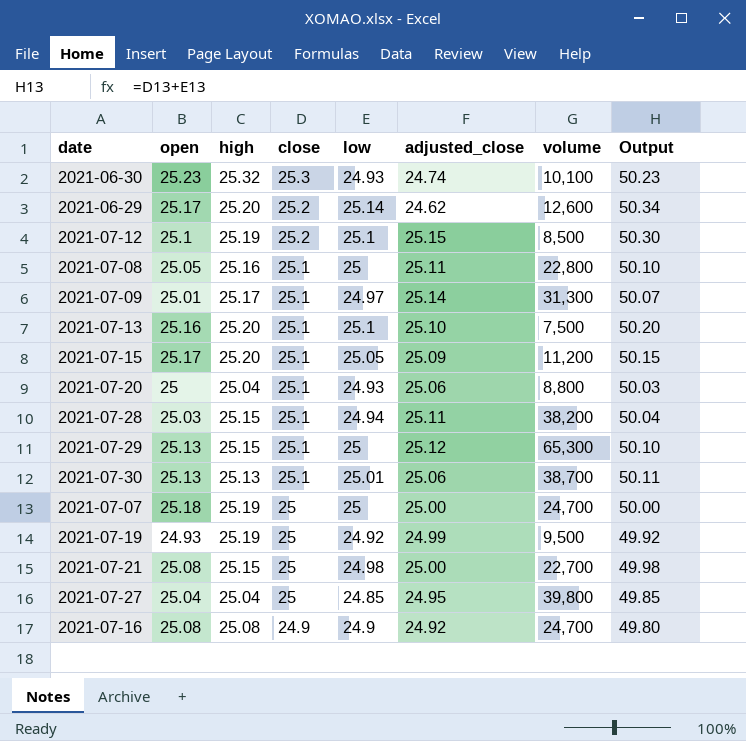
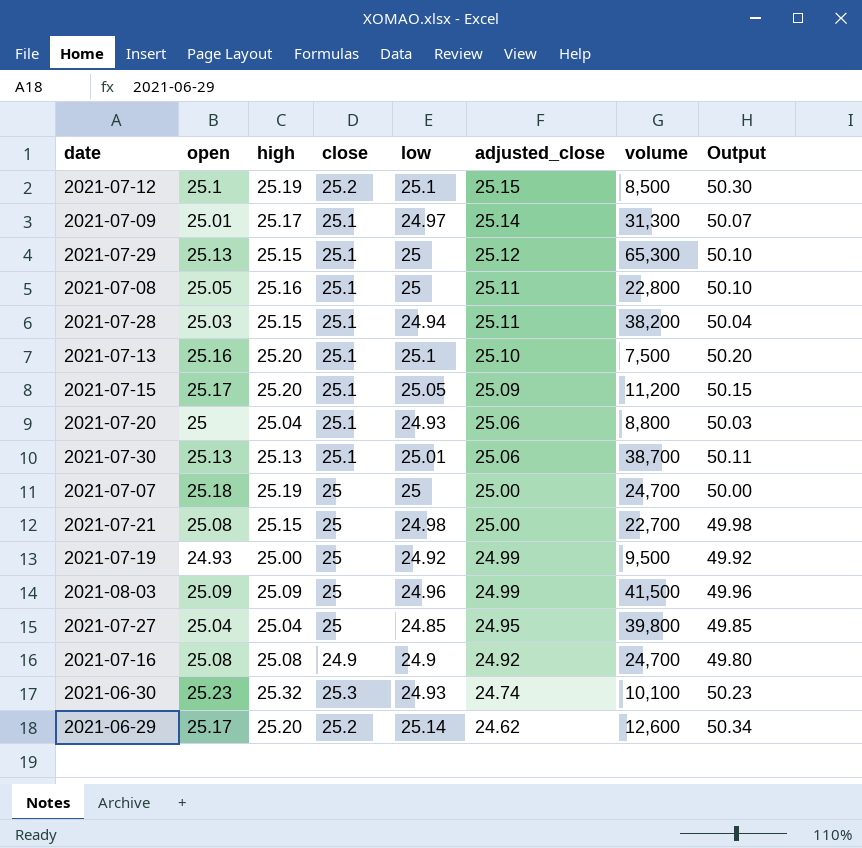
row order: close descending -> adjusted_close descending
2021-07-19 | high: 25.19 -> 25.00
row 2021-08-03: none -> 25.09 | 25.09 | 25 | 24.96 | 24.99 | 41,500 | 49.96

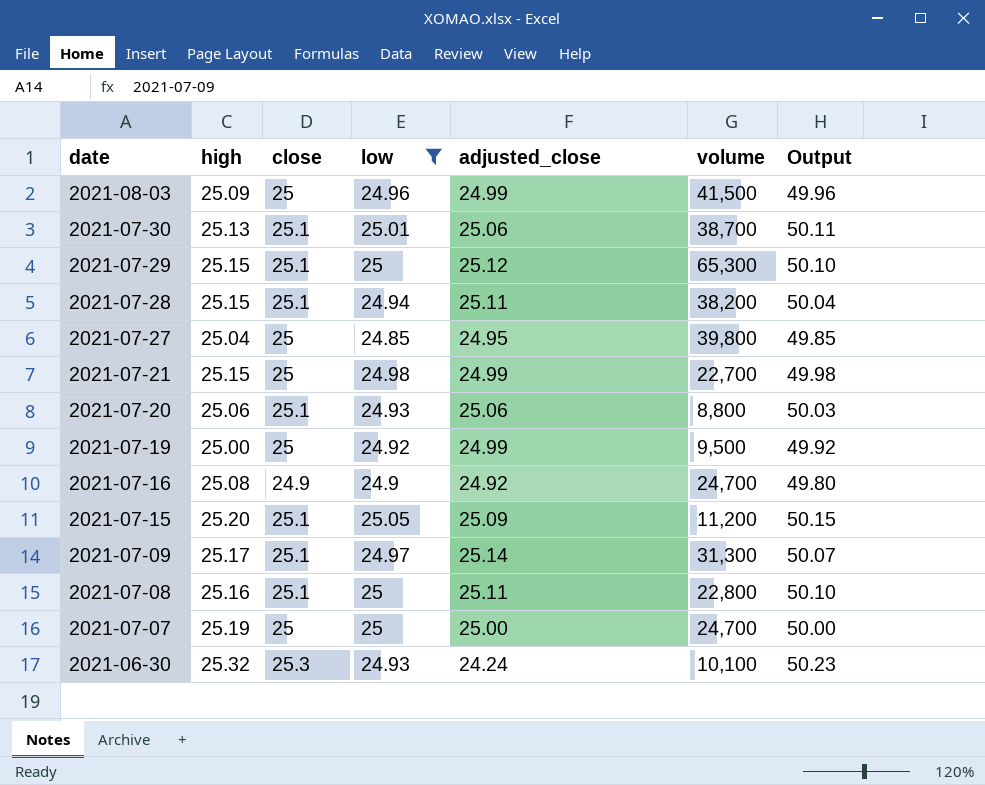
filter: none -> low <= 25.05
row order: adjusted_close descending -> date descending
column open | position: 2 -> none
2021-07-21 | adjusted_close: 25.00 -> 24.99
2021-07-20 | high: 25.04 -> 25.06
2021-06-30 | adjusted_close: 24.74 -> 24.24

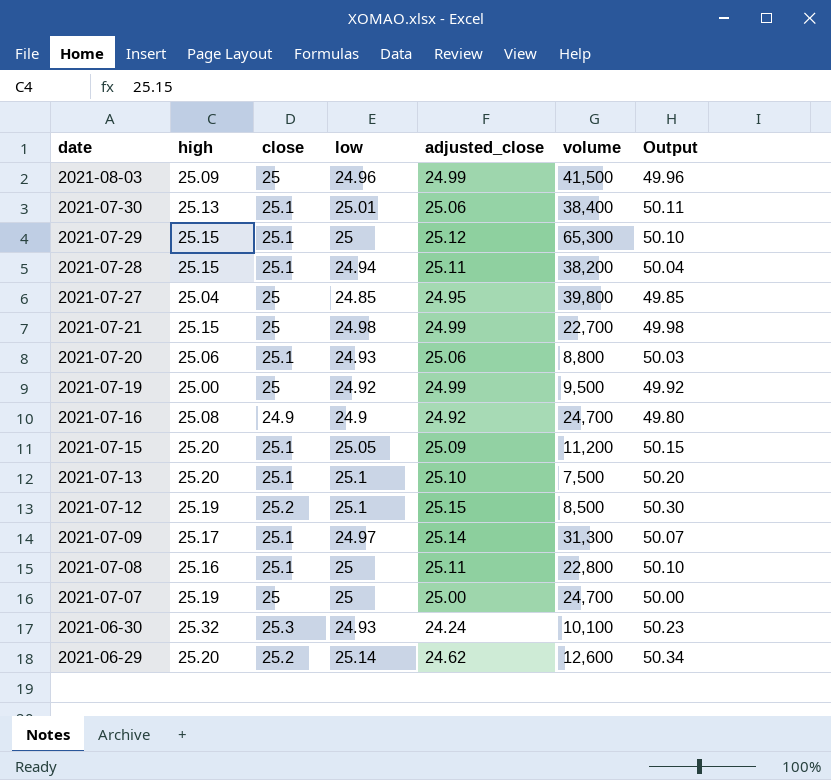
filter: low <= 25.05 -> none
2021-07-30 | volume: 38,700 -> 38,400

